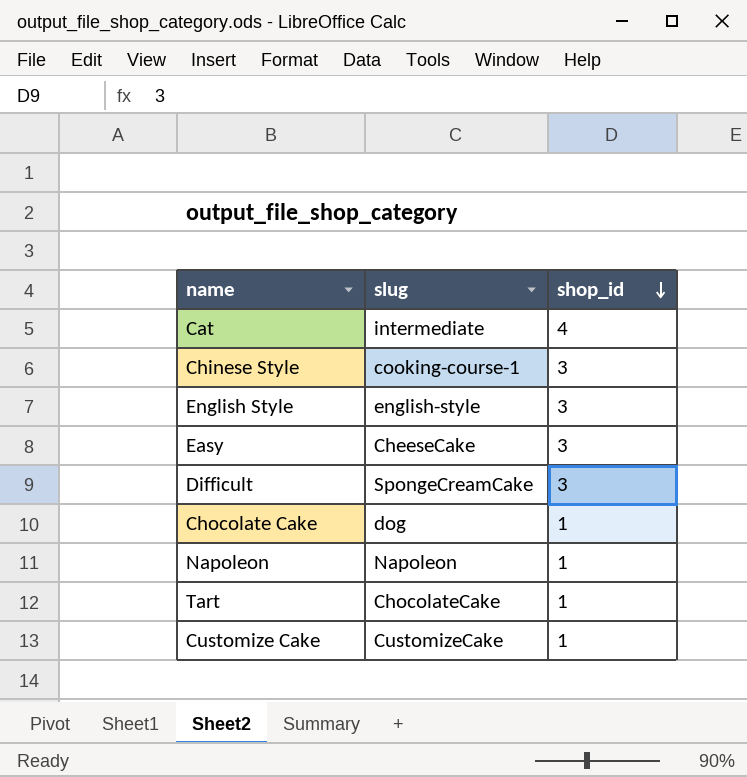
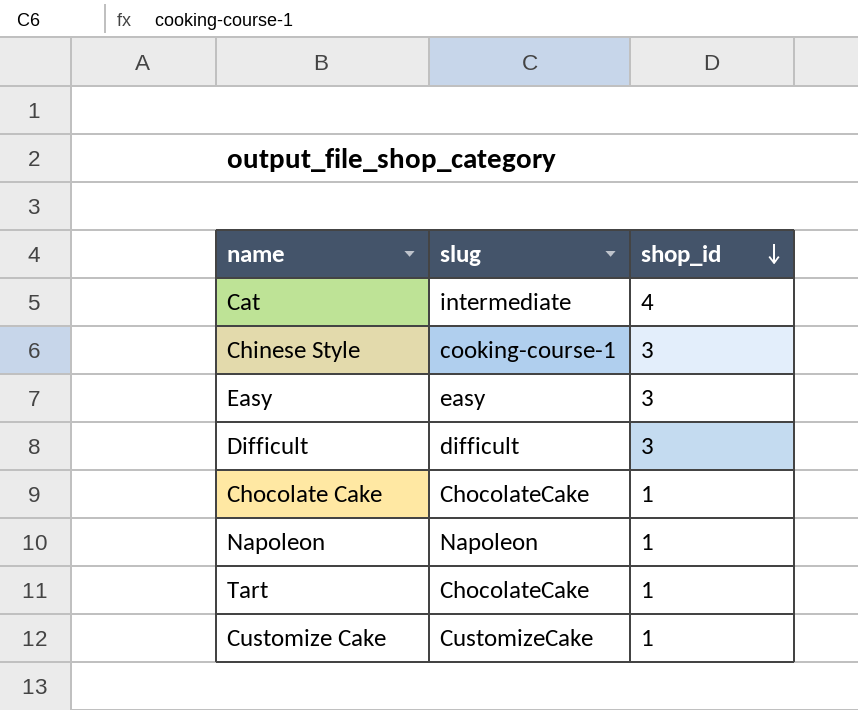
row English Style: english-style | 3 -> none
Easy | slug: CheeseCake -> easy
Difficult | slug: SpongeCreamCake -> difficult
Chocolate Cake | slug: dog -> ChocolateCake

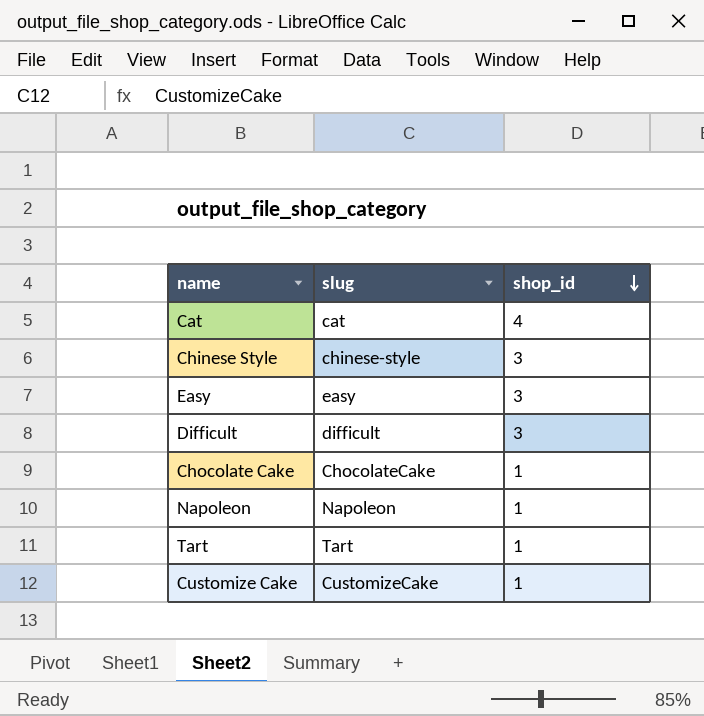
Cat | slug: intermediate -> cat
Chinese Style | slug: cooking-course-1 -> chinese-style
Tart | slug: ChocolateCake -> Tart

